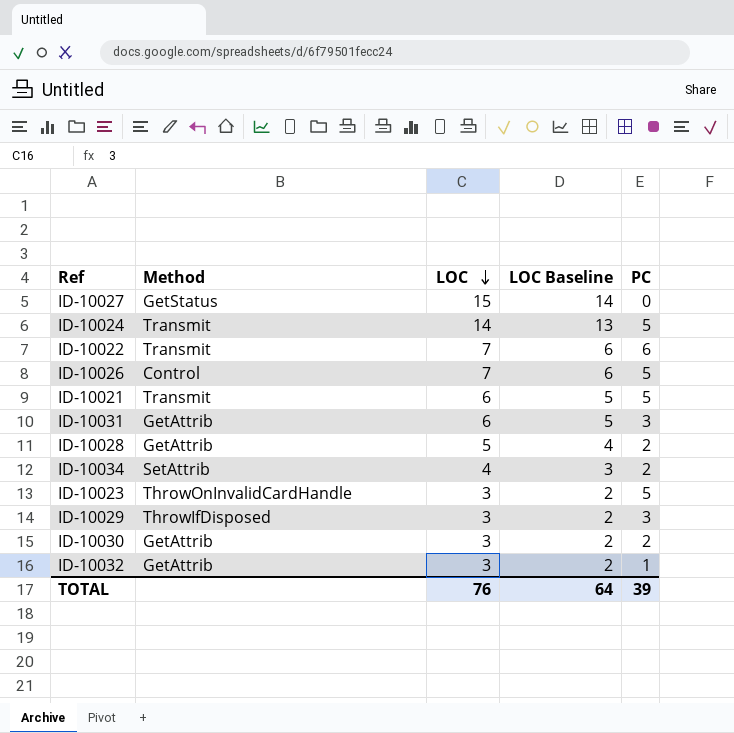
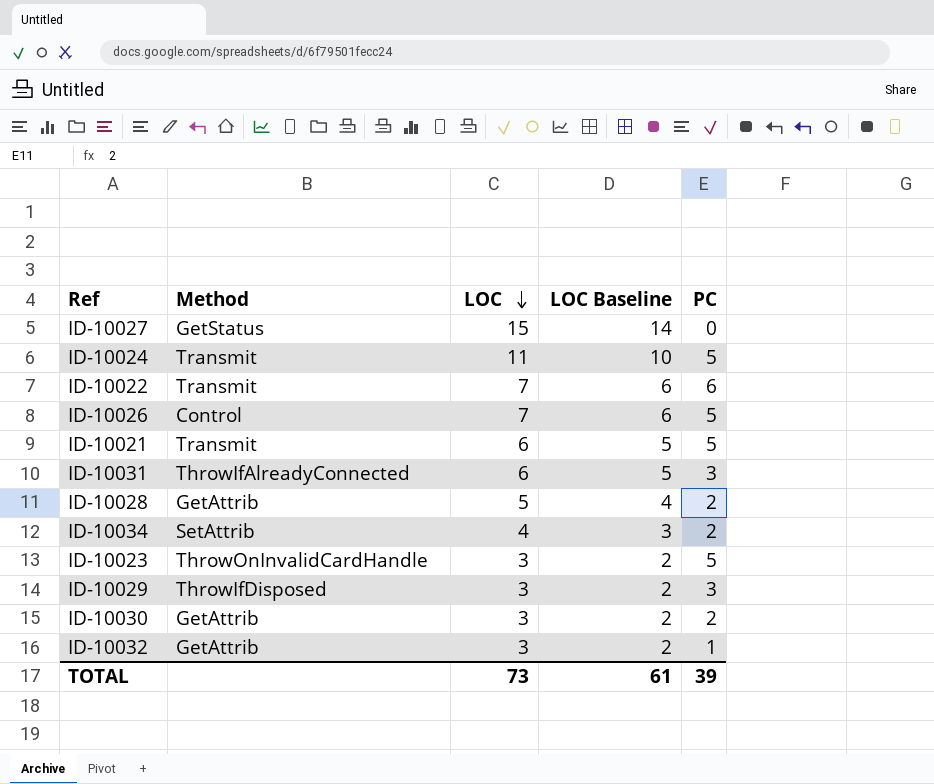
ID-10024 | LOC: 14 -> 11
ID-10024 | LOC Baseline: 13 -> 10
ID-10031 | Method: GetAttrib -> ThrowIfAlreadyConnected
TOTAL | LOC: 76 -> 73
TOTAL | LOC Baseline: 64 -> 61

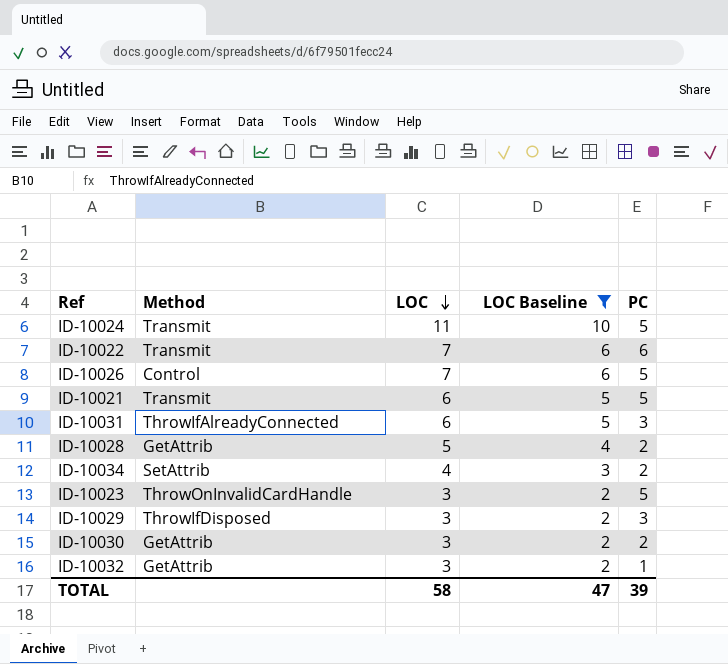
filter: none -> LOC Baseline != 14
TOTAL | LOC: 73 -> 58
TOTAL | LOC Baseline: 61 -> 47

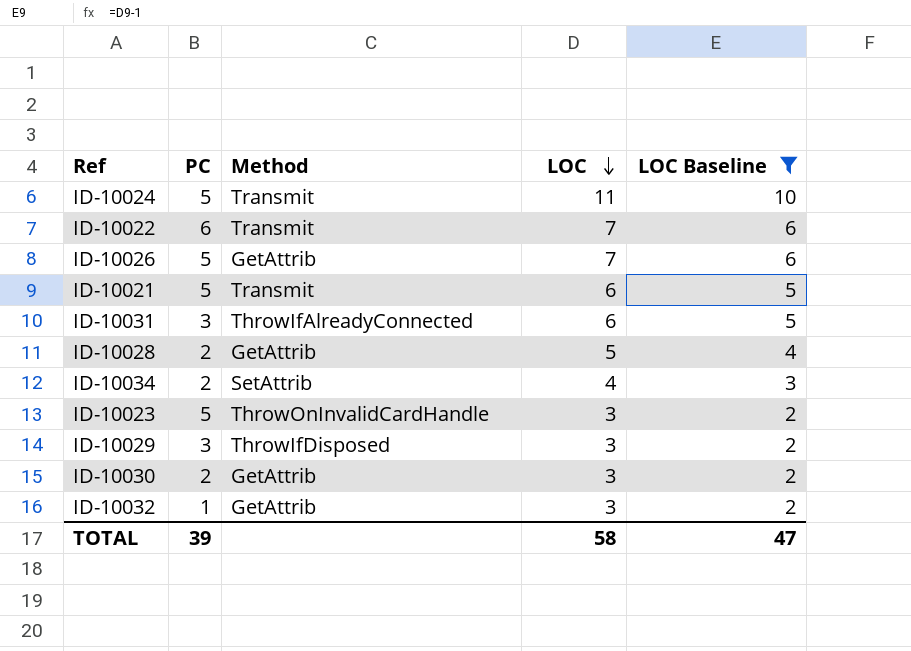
column PC | position: 5 -> 2
ID-10026 | Method: Control -> GetAttrib

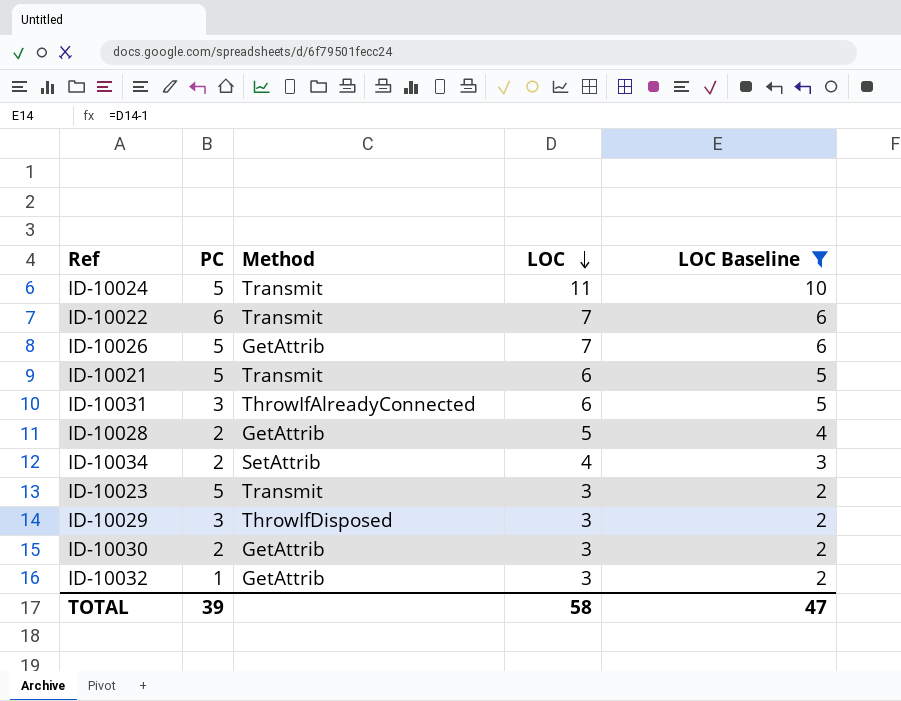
ID-10023 | Method: ThrowOnInvalidCardHandle -> Transmit

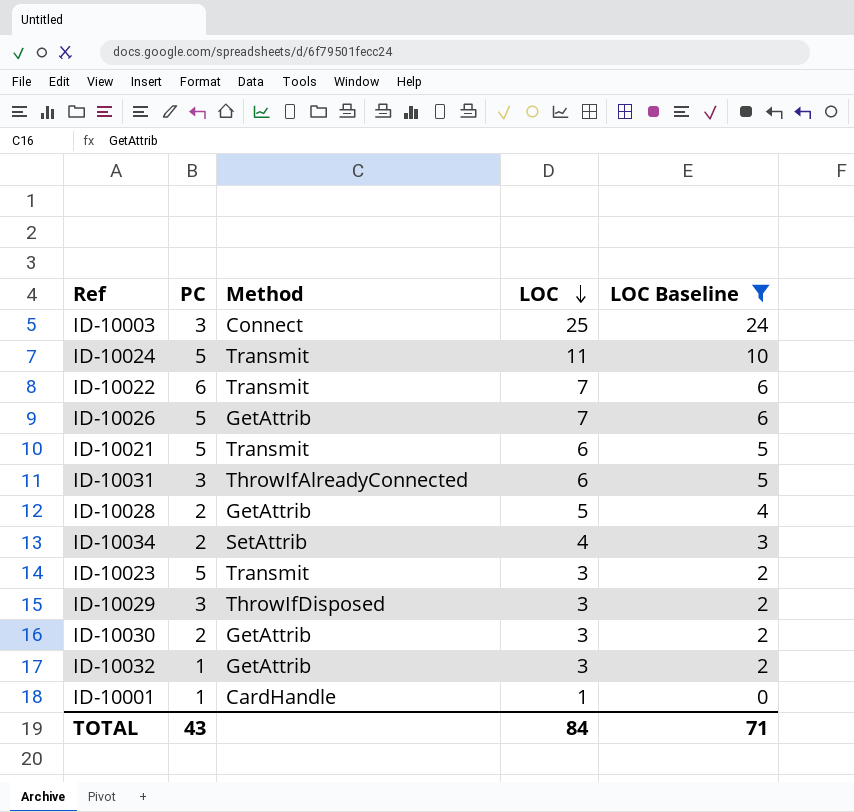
row ID-10003: none -> 3 | Connect | 25 | 24
row ID-10001: none -> 1 | CardHandle | 1 | 0
TOTAL | PC: 39 -> 43
TOTAL | LOC: 58 -> 84
TOTAL | LOC Baseline: 47 -> 71

